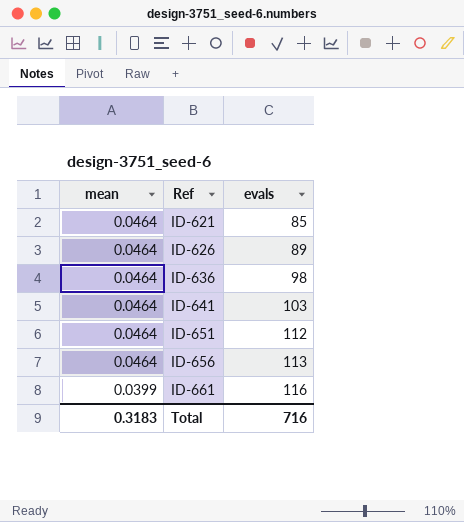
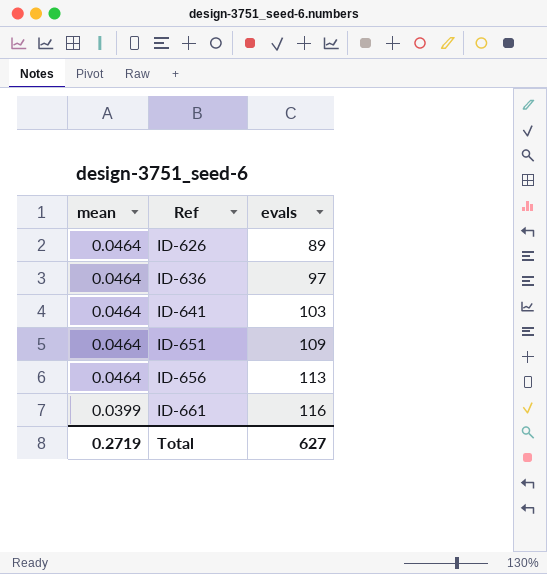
row ID-621: 0.0464 | 85 -> none
ID-636 | evals: 98 -> 97
ID-651 | evals: 112 -> 109
Total | mean: 0.3183 -> 0.2719
Total | evals: 716 -> 627

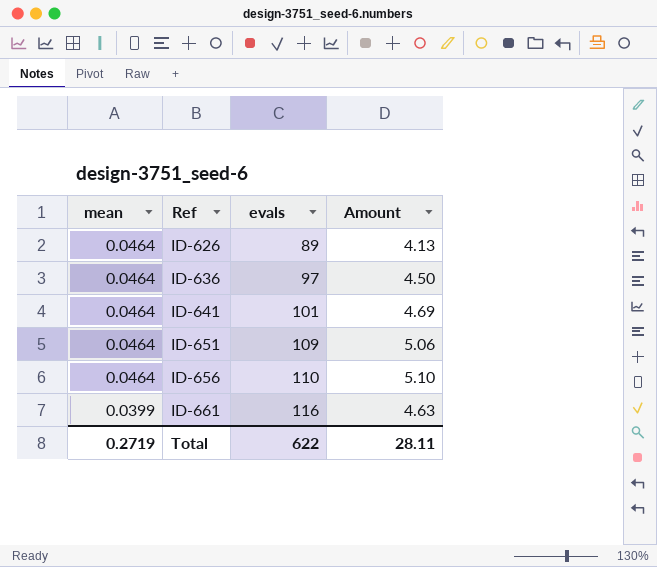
column Amount | formula: none -> [mean] * [evals]
ID-641 | evals: 103 -> 101
ID-656 | evals: 113 -> 110
Total | evals: 627 -> 622

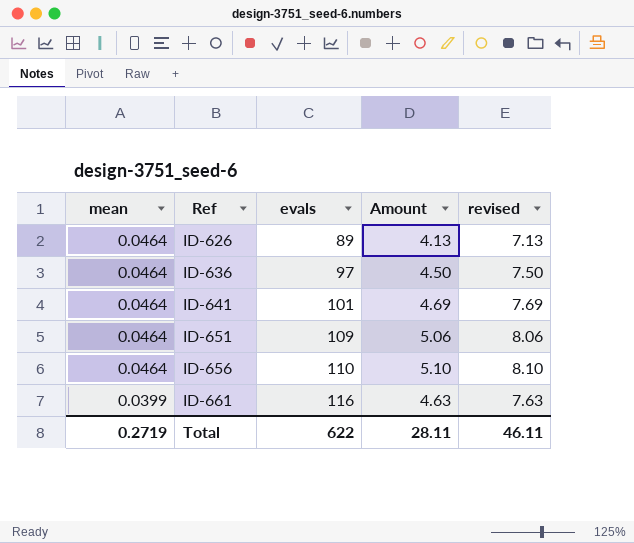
column revised | formula: none -> [Amount] + 3

